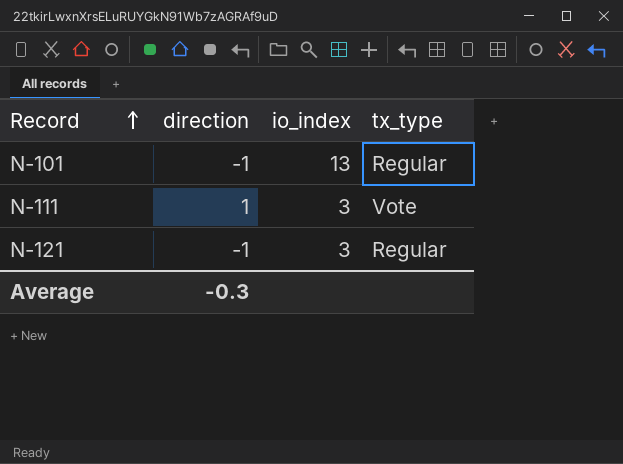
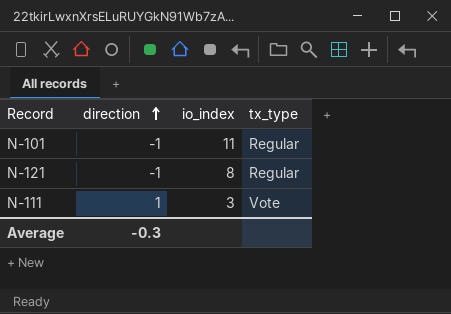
row order: Record ascending -> direction ascending
N-101 | io_index: 13 -> 11
N-121 | io_index: 3 -> 8

